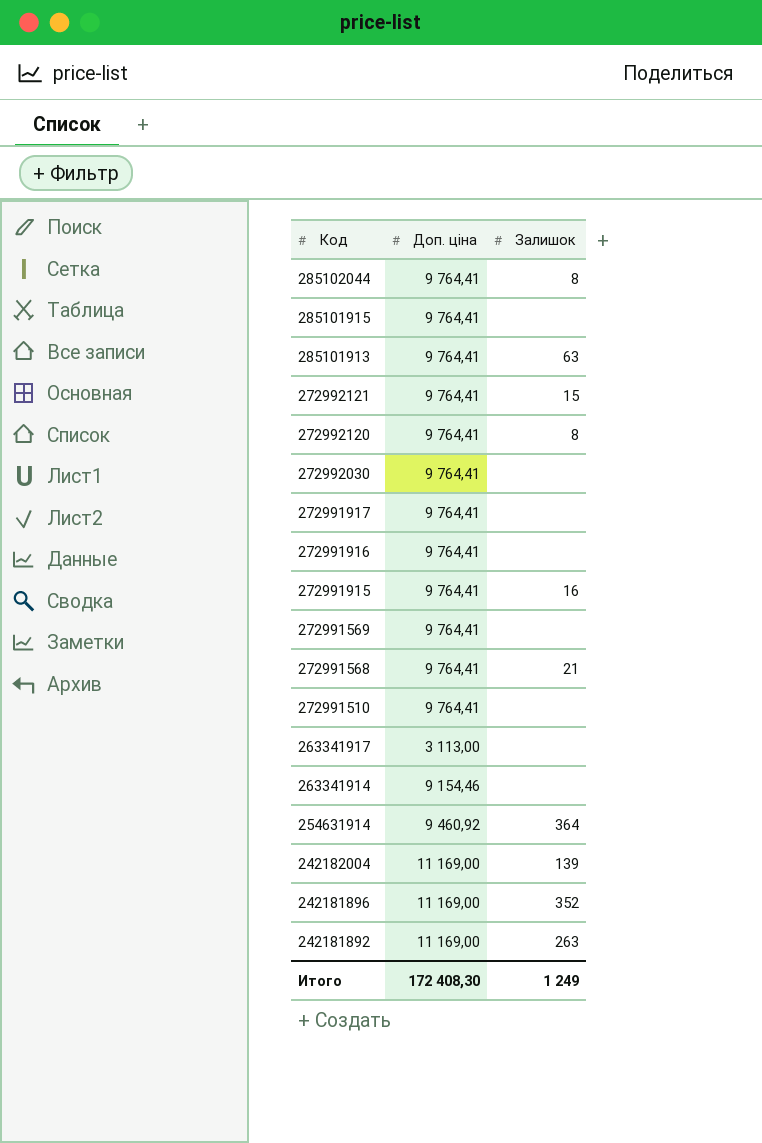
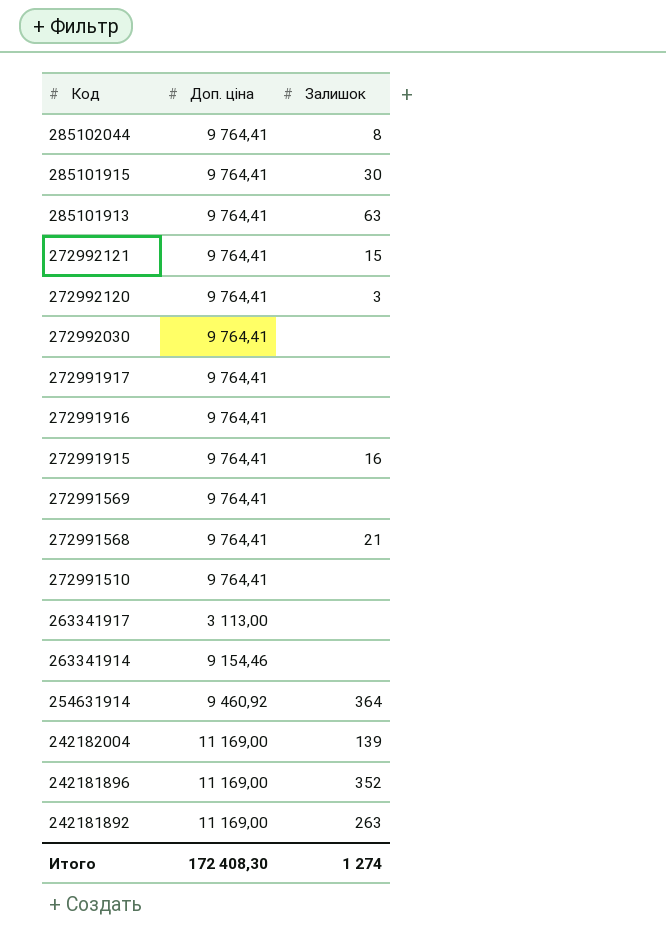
285101915 | Залишок: none -> 30
272992120 | Залишок: 8 -> 3
Итого | Залишок: 1 249 -> 1 274

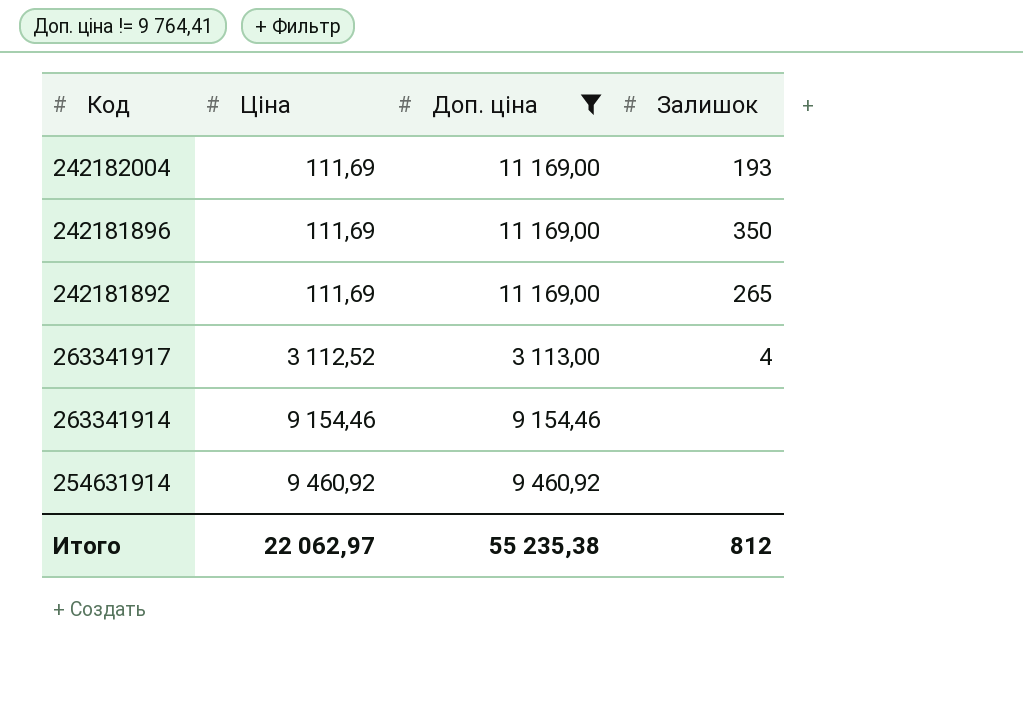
filter: none -> Доп. ціна != 9 764,41
row order: Код descending -> Ціна ascending
column Ціна | position: none -> 2
242182004 | Залишок: 139 -> 193
242181896 | Залишок: 352 -> 350
242181892 | Залишок: 263 -> 265
263341917 | Залишок: none -> 4
254631914 | Залишок: 364 -> none
Итого | Доп. ціна: 172 408,30 -> 55 235,38
Итого | Залишок: 1 274 -> 812

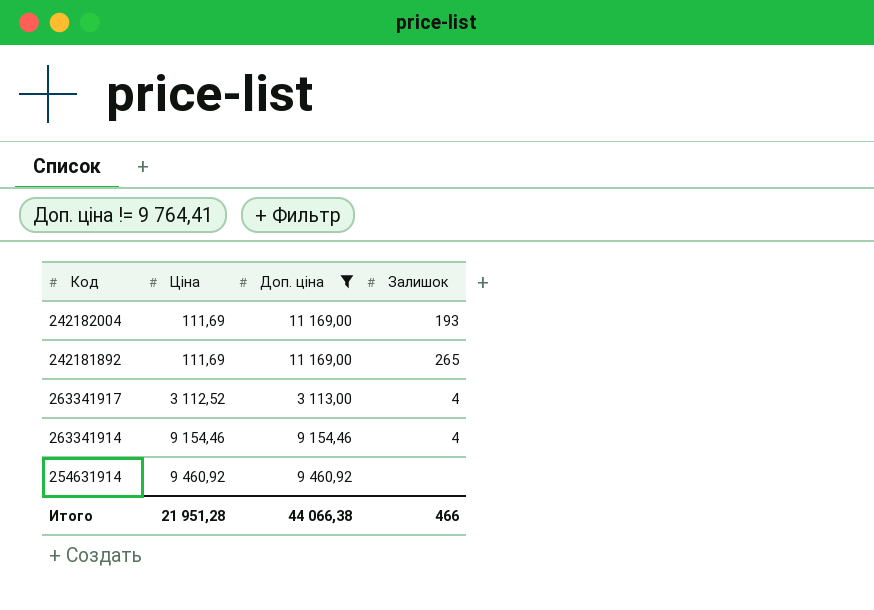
row 242181896: 111,69 | 11 169,00 | 350 -> none
263341914 | Залишок: none -> 4
Итого | Ціна: 22 062,97 -> 21 951,28
Итого | Доп. ціна: 55 235,38 -> 44 066,38
Итого | Залишок: 812 -> 466

